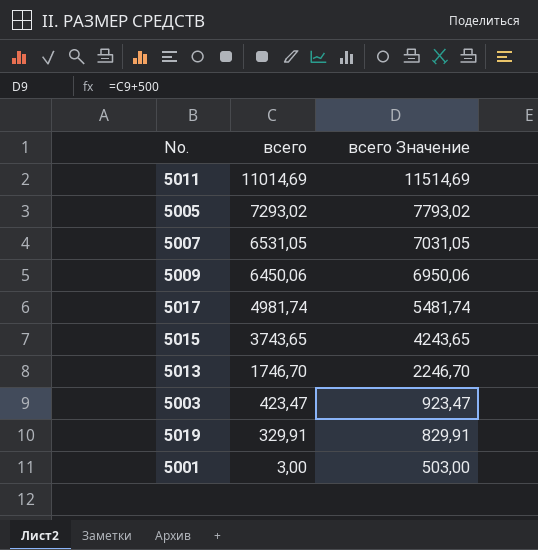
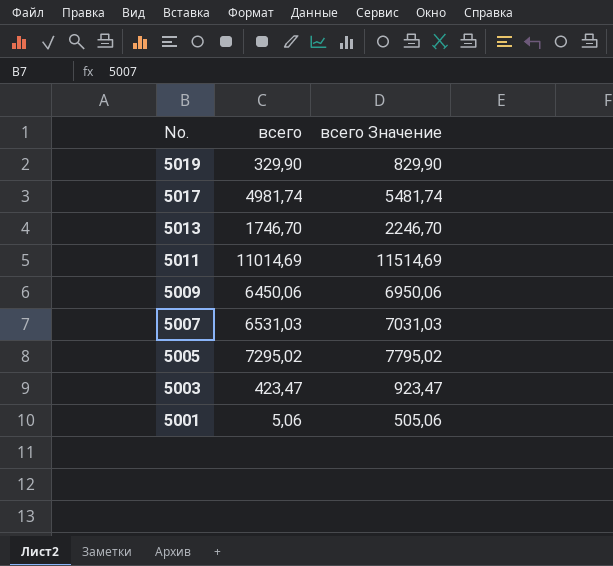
row order: всего descending -> No. descending
row 5015: 3743,65 | 4243,65 -> none
5019 | всего: 329,91 -> 329,90
5019 | всего Значение: 829,91 -> 829,90
5007 | всего: 6531,05 -> 6531,03
5007 | всего Значение: 7031,05 -> 7031,03
5005 | всего: 7293,02 -> 7295,02
5005 | всего Значение: 7793,02 -> 7795,02
5001 | всего: 3,00 -> 5,06
5001 | всего Значение: 503,00 -> 505,06

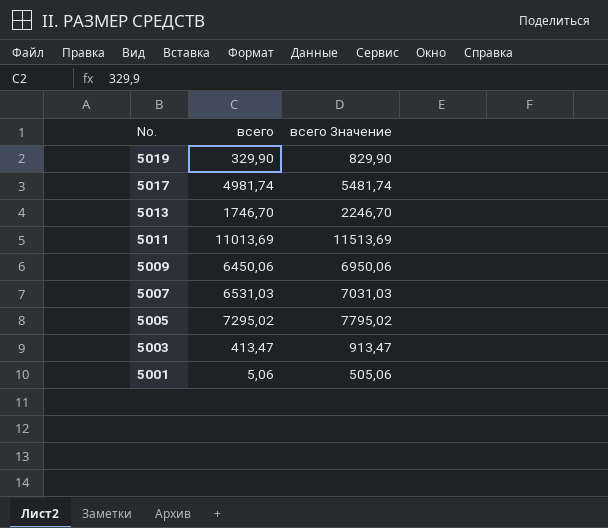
5011 | всего: 11014,69 -> 11013,69
5011 | всего Значение: 11514,69 -> 11513,69
5003 | всего: 423,47 -> 413,47
5003 | всего Значение: 923,47 -> 913,47

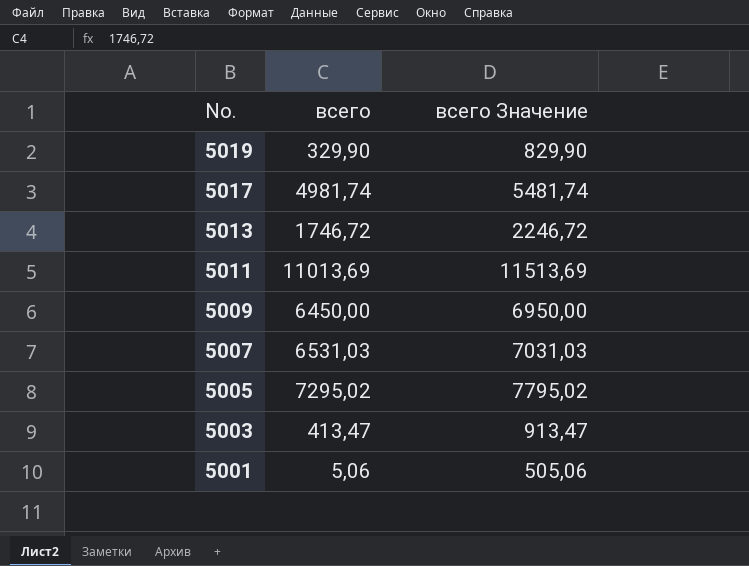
5013 | всего: 1746,70 -> 1746,72
5013 | всего Значение: 2246,70 -> 2246,72
5009 | всего: 6450,06 -> 6450,00
5009 | всего Значение: 6950,06 -> 6950,00

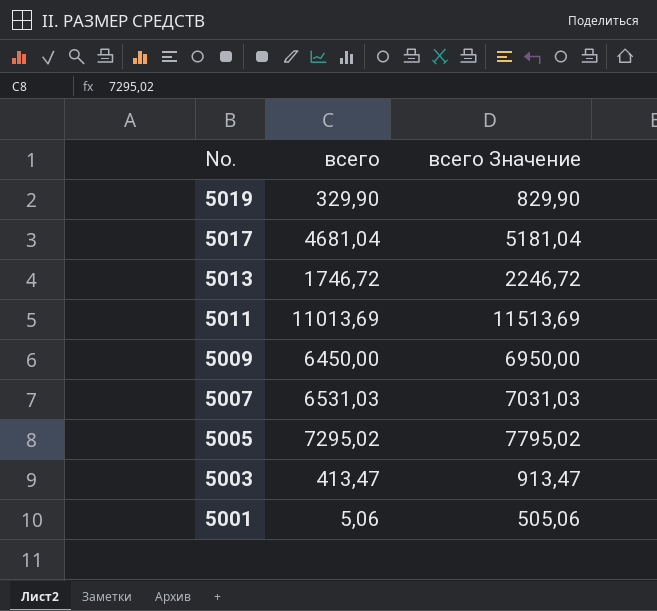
5017 | всего: 4981,74 -> 4681,04
5017 | всего Значение: 5481,74 -> 5181,04

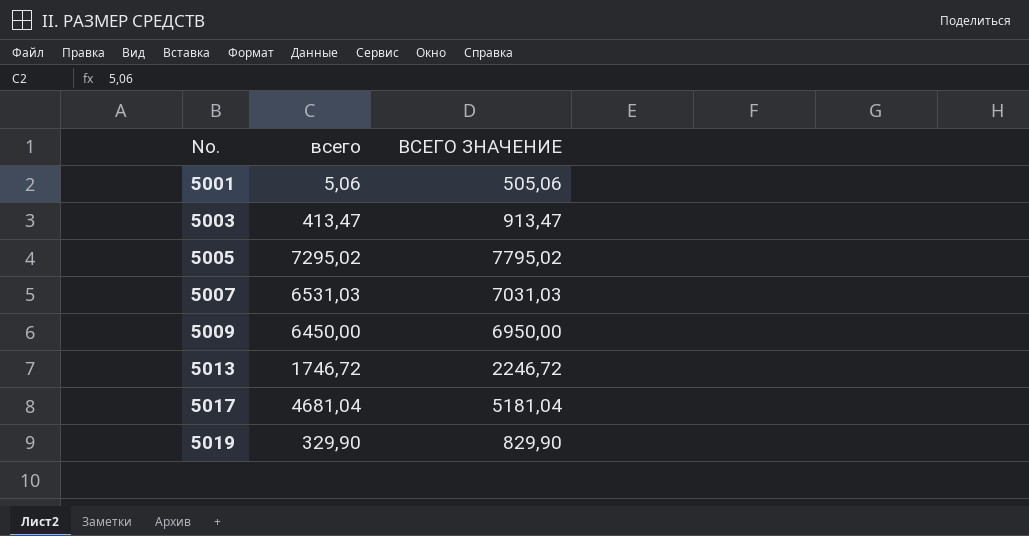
row order: No. descending -> No. ascending
column name: всего Значение -> ВСЕГО ЗНАЧЕНИЕ
row 5011: 11013,69 | 11513,69 -> none

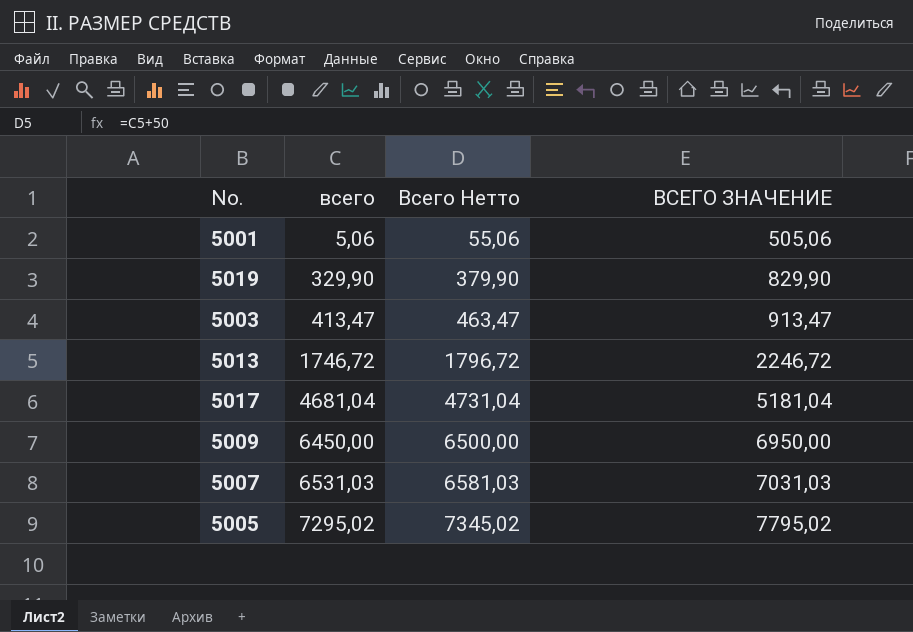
row order: No. ascending -> всего ascending
column Всего Нетто | formula: none -> [всего] + 50

